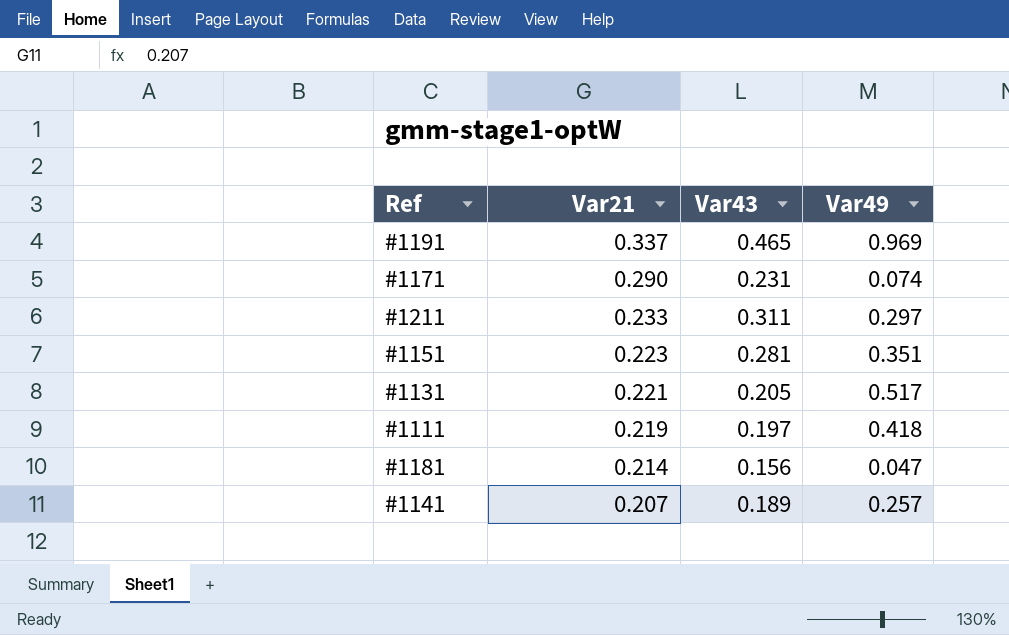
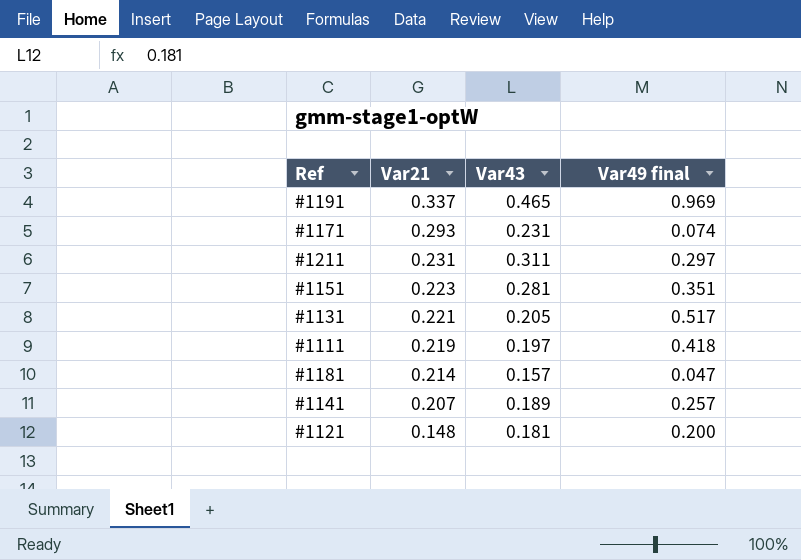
column name: Var49 -> Var49 final
#1171 | Var21: 0.290 -> 0.293
#1211 | Var21: 0.233 -> 0.231
#1181 | Var43: 0.156 -> 0.157
row #1121: none -> 0.148 | 0.181 | 0.200

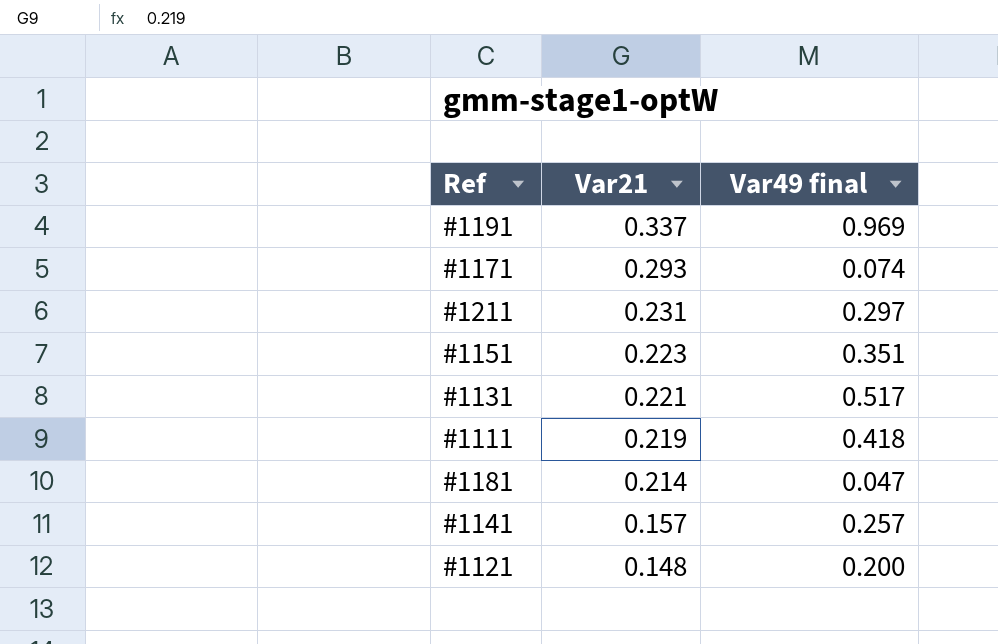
column Var43 | position: 3 -> none
#1141 | Var21: 0.207 -> 0.157

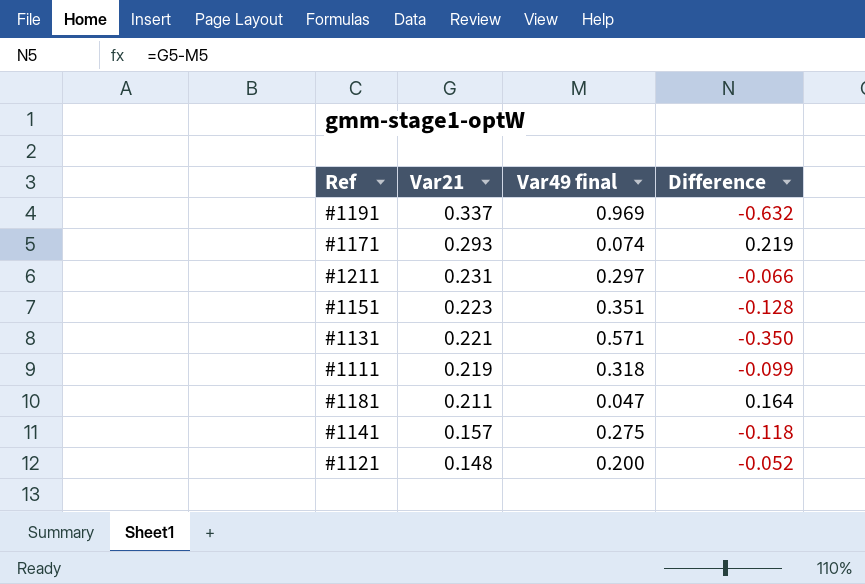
column Difference | formula: none -> [Var21] - [Var49 final]
#1131 | Var49 final: 0.517 -> 0.571
#1111 | Var49 final: 0.418 -> 0.318
#1181 | Var21: 0.214 -> 0.211
#1141 | Var49 final: 0.257 -> 0.275

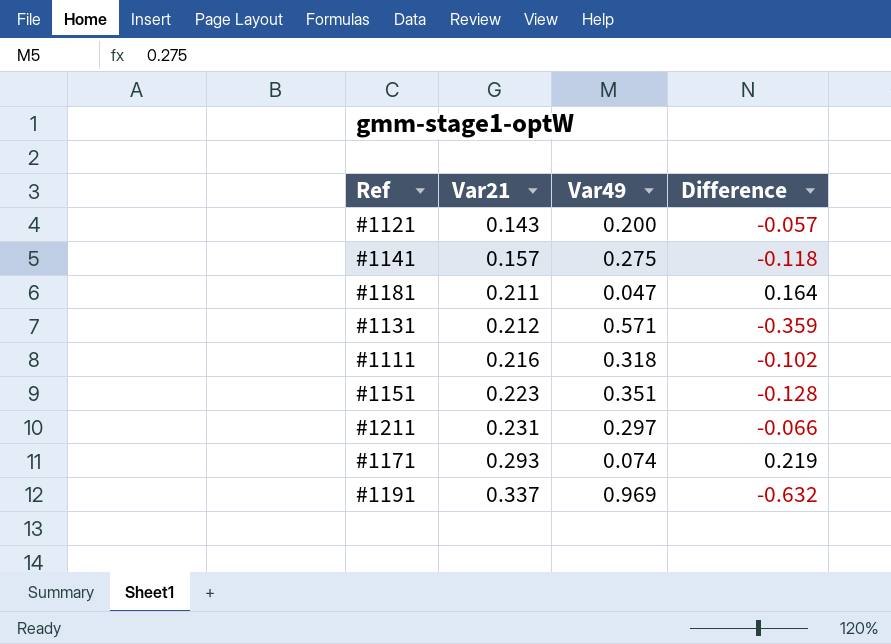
row order: Var21 descending -> Var21 ascending
column name: Var49 final -> Var49
#1121 | Var21: 0.148 -> 0.143
#1121 | Difference: -0.052 -> -0.057
#1131 | Var21: 0.221 -> 0.212
#1131 | Difference: -0.350 -> -0.359
#1111 | Var21: 0.219 -> 0.216
#1111 | Difference: -0.099 -> -0.102

